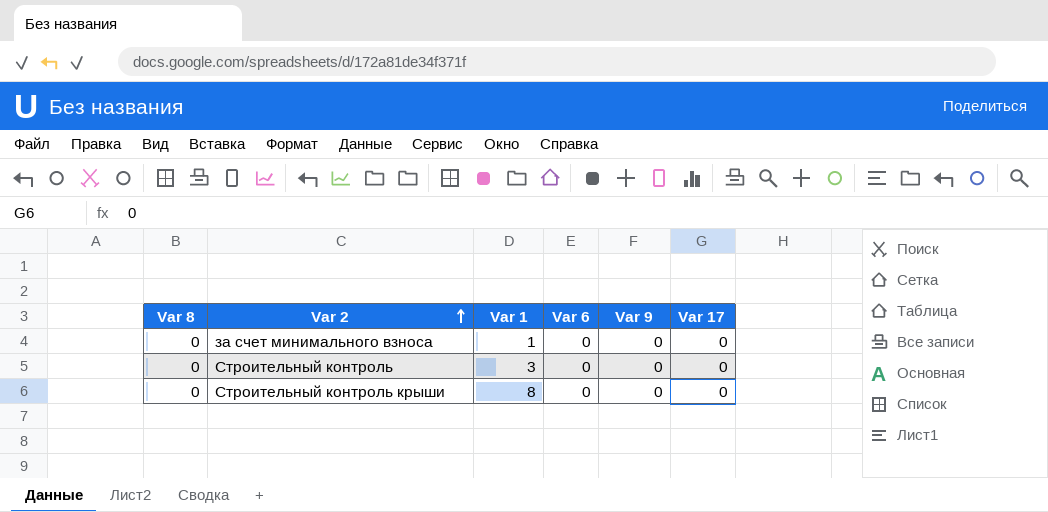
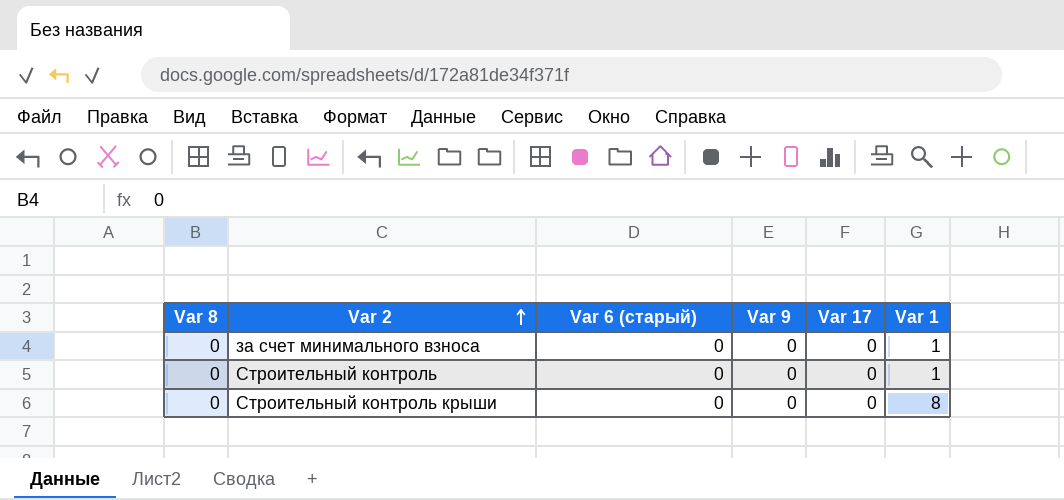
column name: Var 6 -> Var 6 (старый)
column Var 1 | position: 3 -> 6
Строительный контроль | Var 1: 3 -> 1

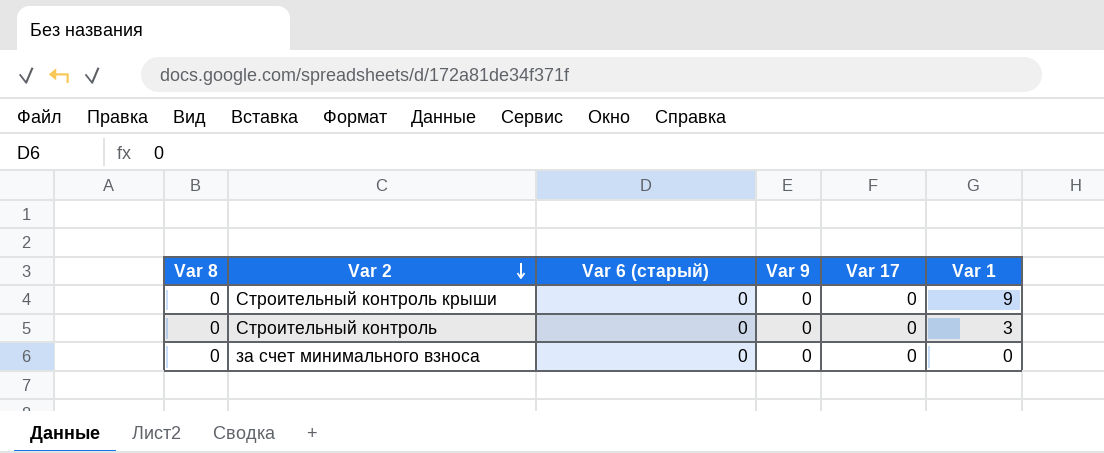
row order: Var 2 ascending -> Var 2 descending
Строительный контроль крыши | Var 1: 8 -> 9
Строительный контроль | Var 1: 1 -> 3
за счет минимального взноса | Var 1: 1 -> 0

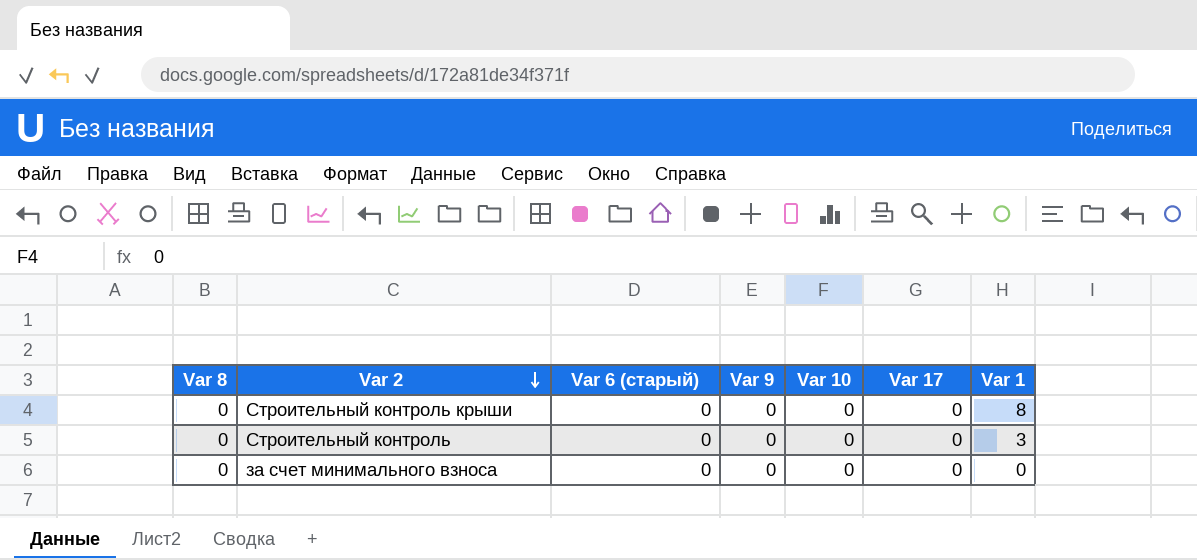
column Var 10 | position: none -> 5
Строительный контроль крыши | Var 1: 9 -> 8

